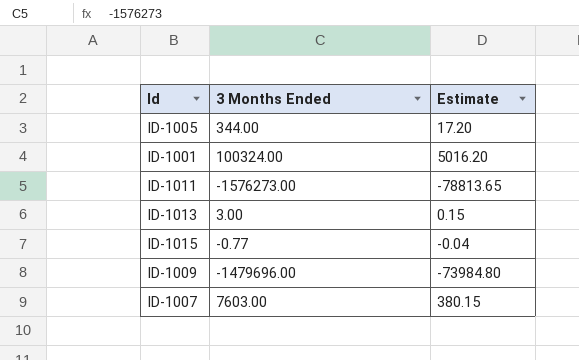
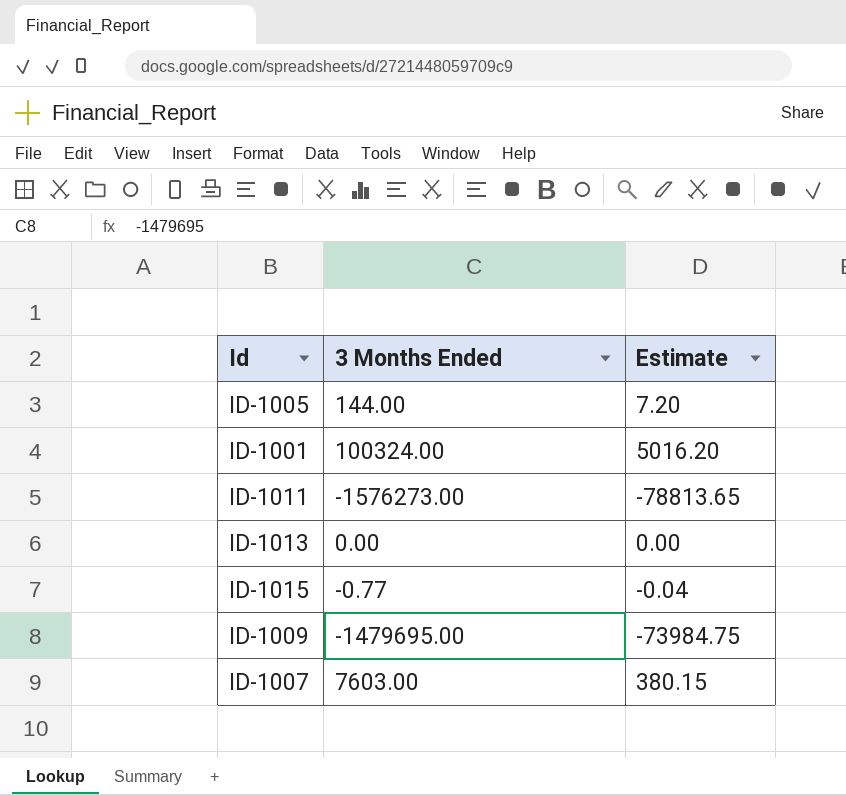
ID-1005 | 3 Months Ended: 344.00 -> 144.00
ID-1005 | Estimate: 17.20 -> 7.20
ID-1013 | 3 Months Ended: 3.00 -> 0.00
ID-1013 | Estimate: 0.15 -> 0.00
ID-1009 | 3 Months Ended: -1479696.00 -> -1479695.00
ID-1009 | Estimate: -73984.80 -> -73984.75

